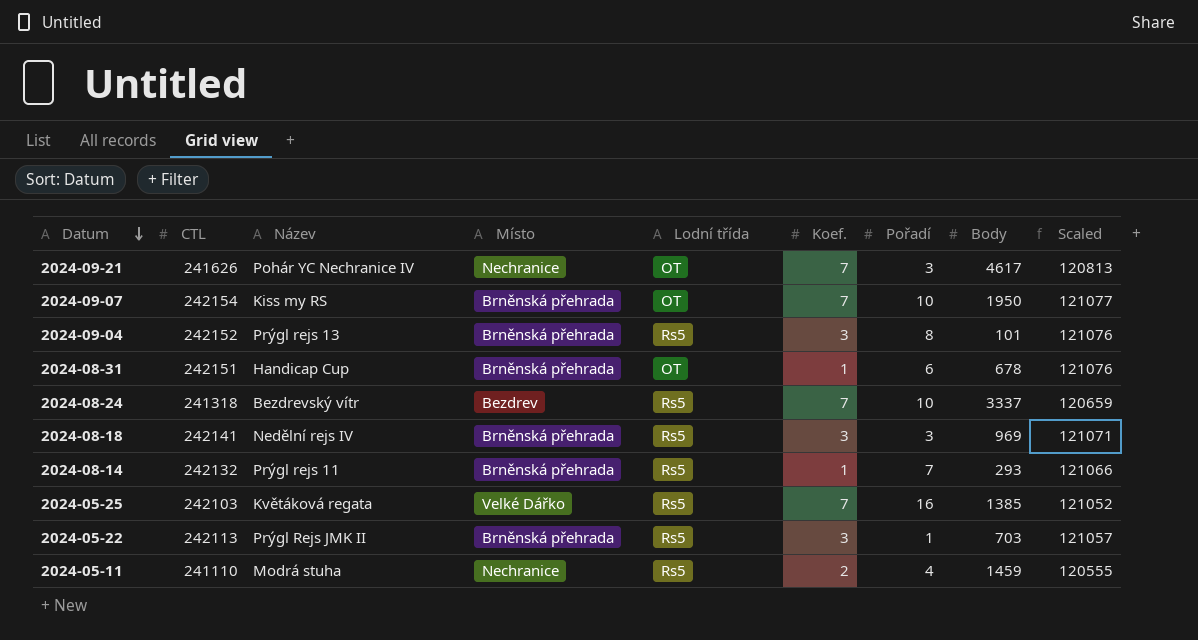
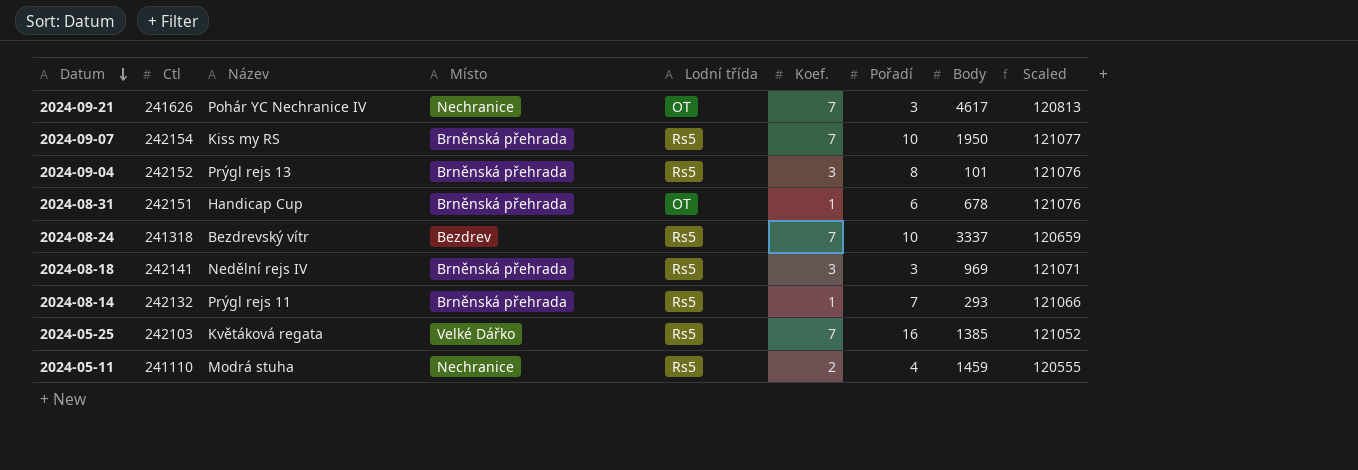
column name: CTL -> Ctl
row 2024-05-22: 242113 | Prýgl Rejs JMK II | Brněnská přehrada | Rs5 | 3 | 1 | 703 | 121057 -> none
2024-09-07 | Lodní třída: OT -> Rs5

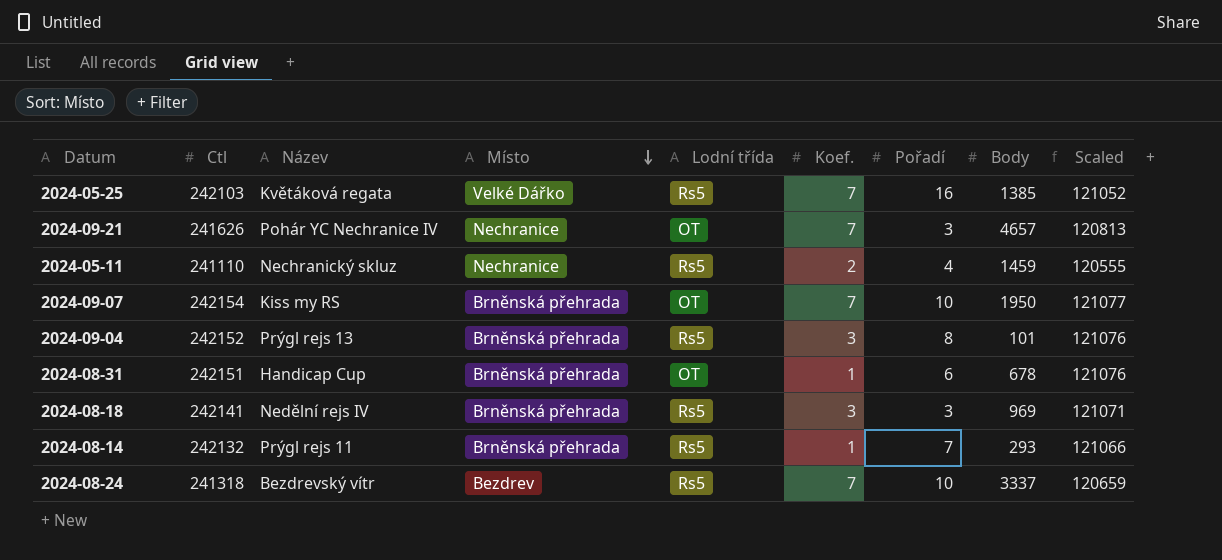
row order: Datum descending -> Místo descending
2024-09-21 | Body: 4617 -> 4657
2024-05-11 | Název: Modrá stuha -> Nechranický skluz
2024-09-07 | Lodní třída: Rs5 -> OT

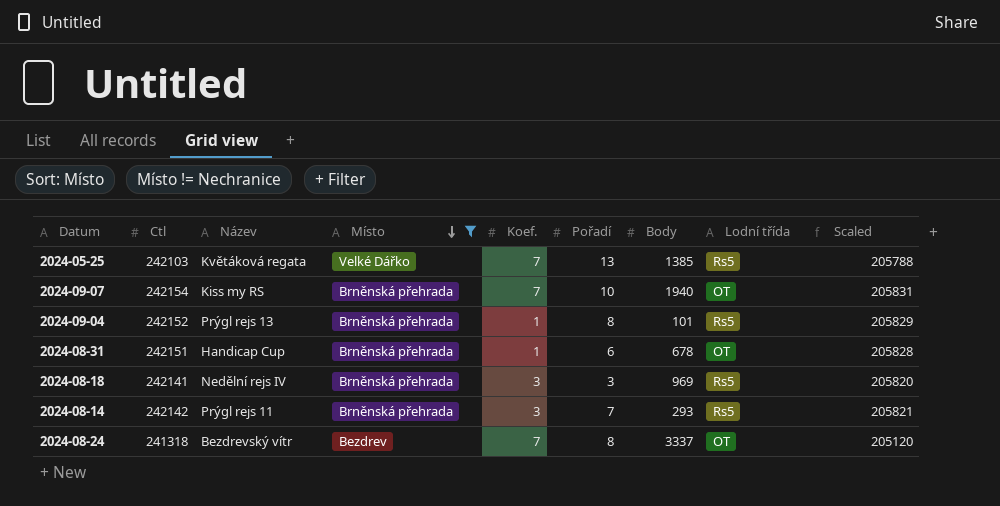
filter: none -> Místo != Nechranice
column Lodní třída | position: 5 -> 8
column Scaled | formula: [Ctl] * 0.5 -> [Ctl] * 0.85
2024-05-25 | Pořadí: 16 -> 13
2024-09-07 | Body: 1950 -> 1940
2024-09-04 | Koef.: 3 -> 1
2024-08-14 | Ctl: 242132 -> 242142
2024-08-14 | Koef.: 1 -> 3
2024-08-24 | Pořadí: 10 -> 8
2024-08-24 | Lodní třída: Rs5 -> OT

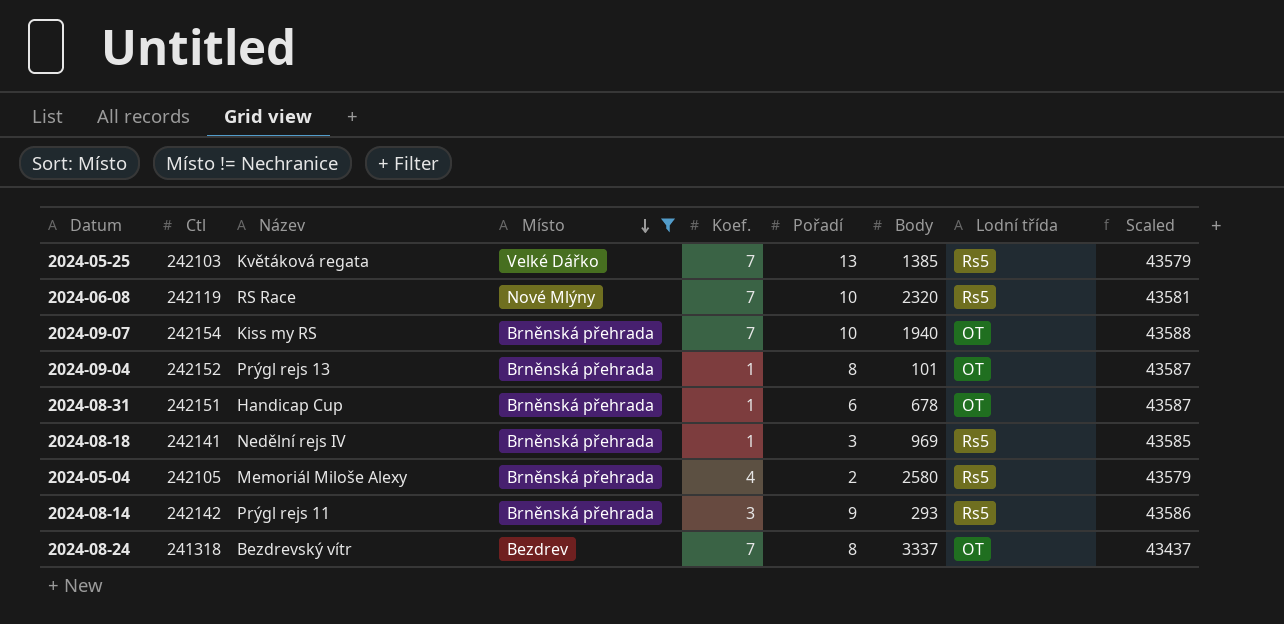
column Scaled | formula: [Ctl] * 0.85 -> [Ctl] * 0.18
row 2024-06-08: none -> 242119 | RS Race | Nové Mlýny | 7 | 10 | 2320 | Rs5 | 43581
2024-09-04 | Lodní třída: Rs5 -> OT
2024-08-18 | Koef.: 3 -> 1
row 2024-05-04: none -> 242105 | Memoriál Miloše Alexy | Brněnská přehrada | 4 | 2 | 2580 | Rs5 | 43579
2024-08-14 | Pořadí: 7 -> 9

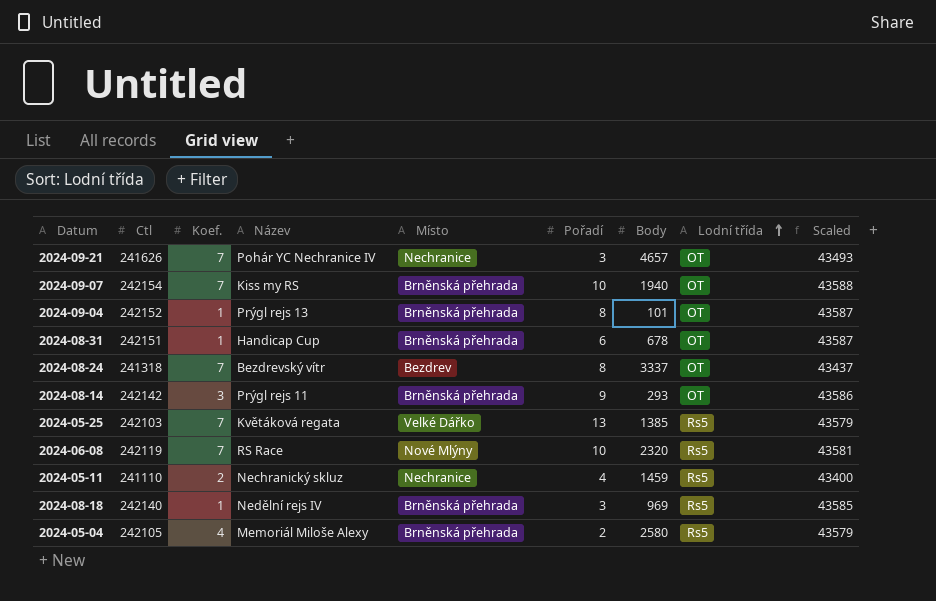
filter: Místo != Nechranice -> none
row order: Místo descending -> Lodní třída ascending
column Koef. | position: 5 -> 3
2024-08-14 | Lodní třída: Rs5 -> OT
2024-08-18 | Ctl: 242141 -> 242140

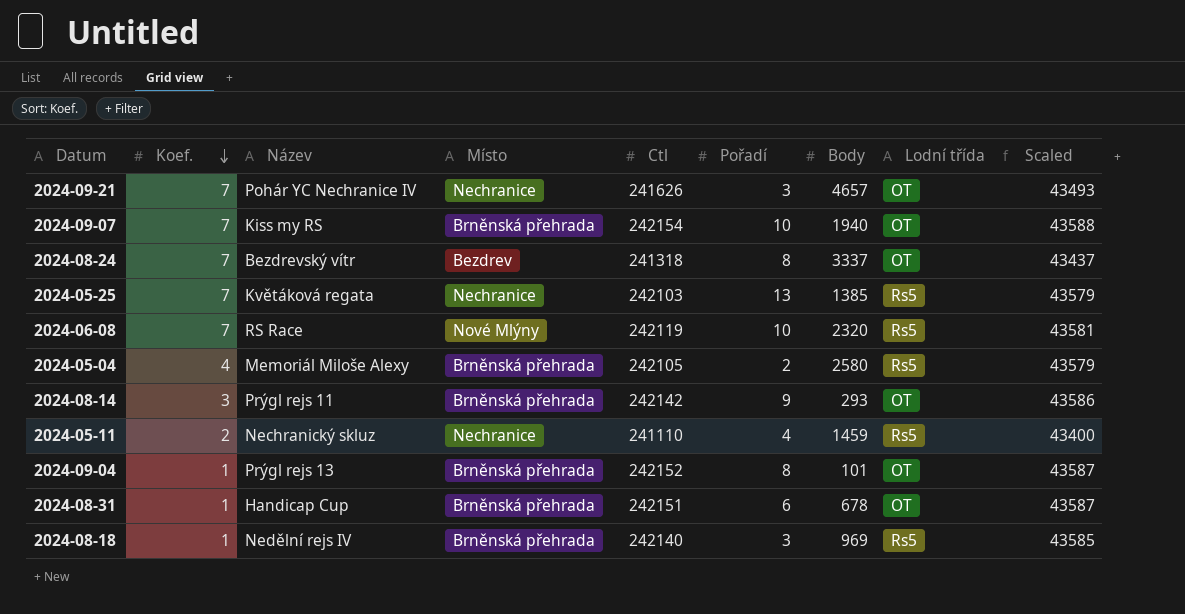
row order: Lodní třída ascending -> Koef. descending
column Ctl | position: 2 -> 5
2024-05-25 | Místo: Velké Dářko -> Nechranice

